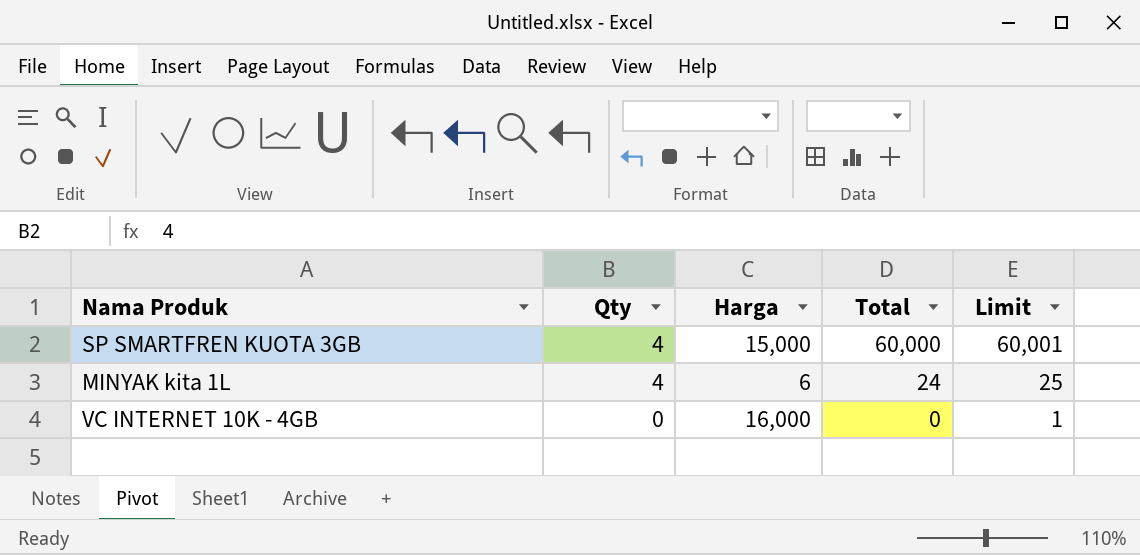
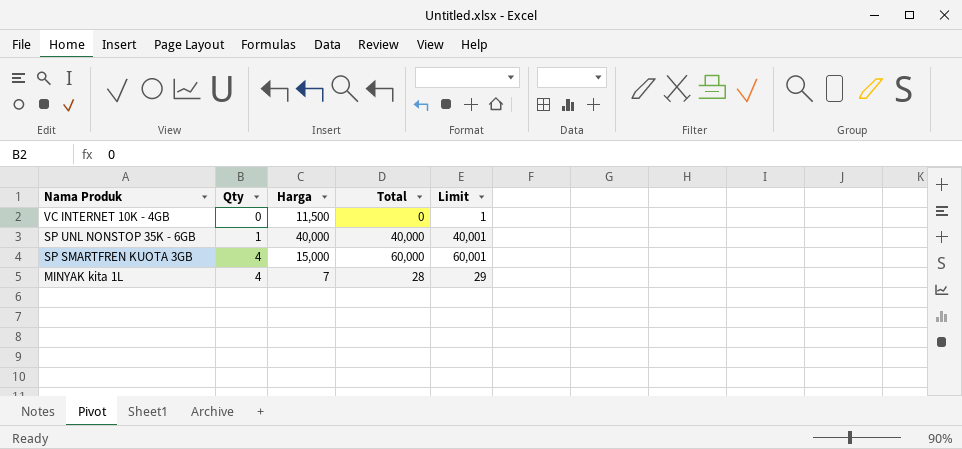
row order: Qty descending -> Nama Produk descending
VC INTERNET 10K - 4GB | Harga: 16,000 -> 11,500
row SP UNL NONSTOP 35K - 6GB: none -> 1 | 40,000 | 40,000 | 40,001
MINYAK kita 1L | Harga: 6 -> 7
MINYAK kita 1L | Total: 24 -> 28
MINYAK kita 1L | Limit: 25 -> 29

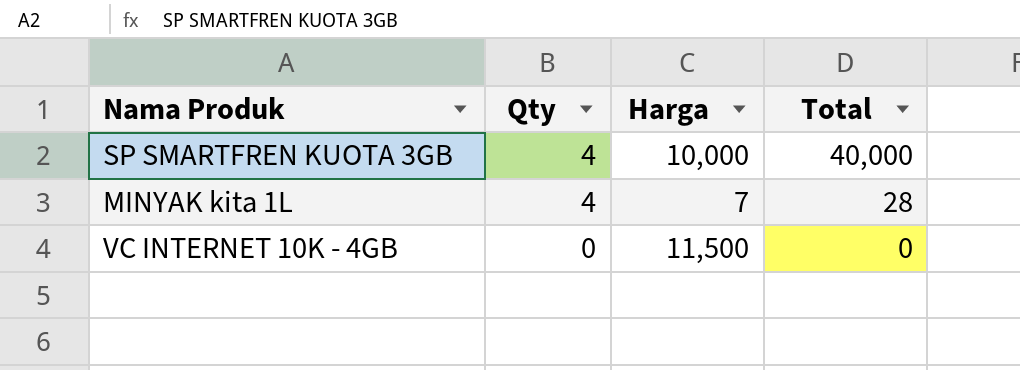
row order: Nama Produk descending -> Qty descending
column Limit | formula: [Total] + 1 -> none
row SP UNL NONSTOP 35K - 6GB: 1 | 40,000 | 40,000 | 40,001 -> none
SP SMARTFREN KUOTA 3GB | Harga: 15,000 -> 10,000
SP SMARTFREN KUOTA 3GB | Total: 60,000 -> 40,000

